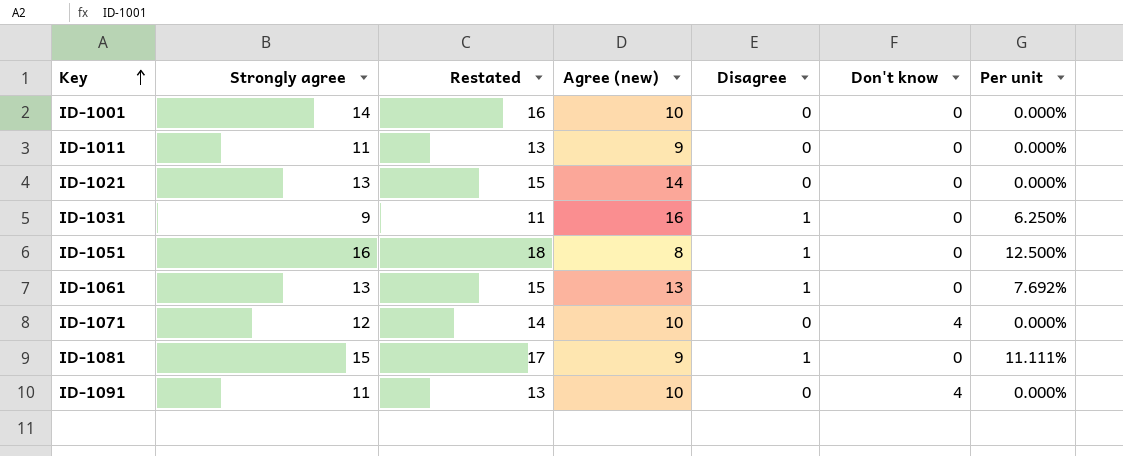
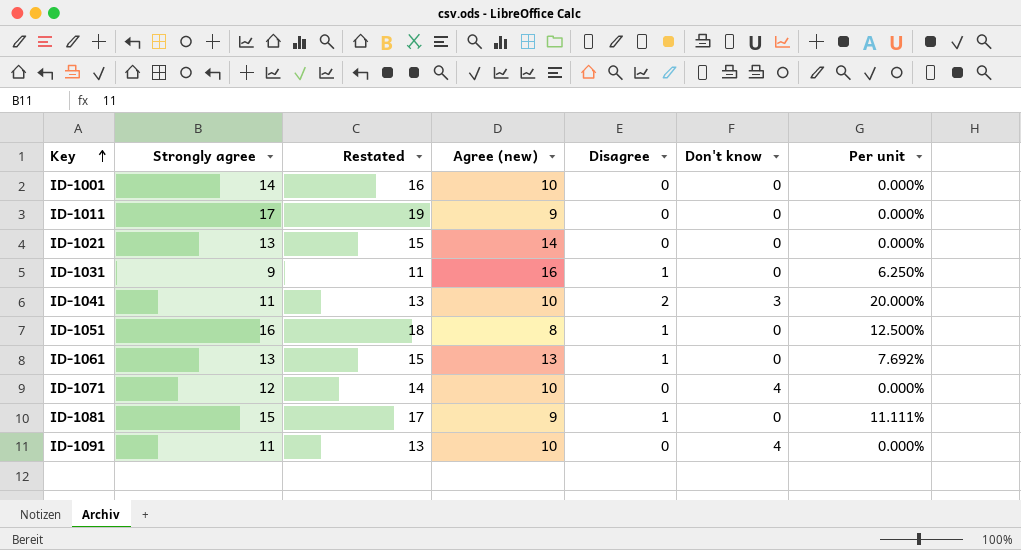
ID-1011 | Strongly agree: 11 -> 17
ID-1011 | Restated: 13 -> 19
row ID-1041: none -> 11 | 13 | 10 | 2 | 3 | 20.000%

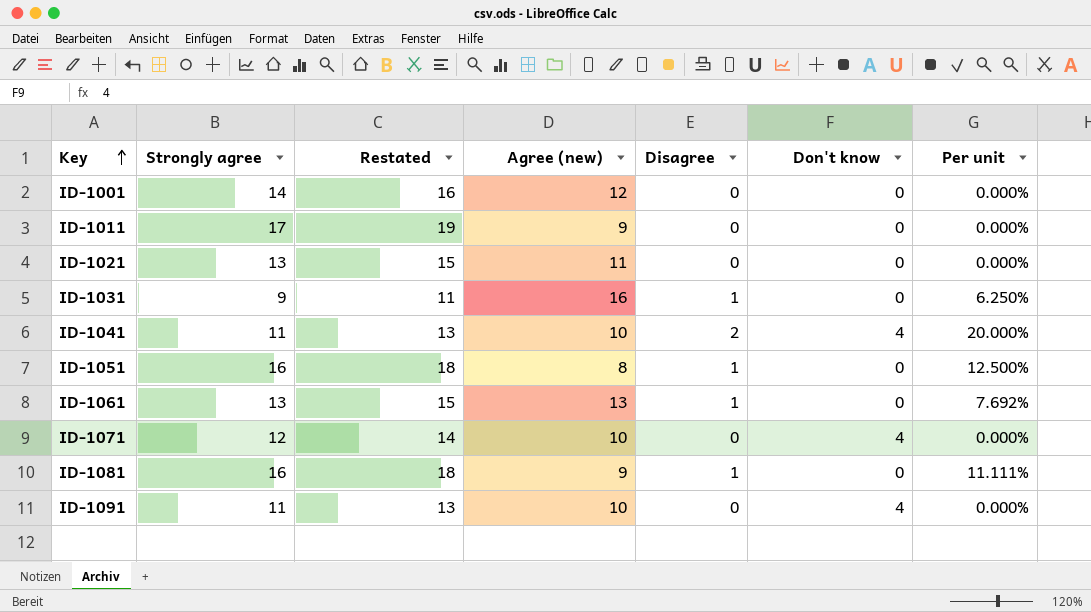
ID-1001 | Agree (new): 10 -> 12
ID-1021 | Agree (new): 14 -> 11
ID-1041 | Don't know: 3 -> 4
ID-1081 | Strongly agree: 15 -> 16
ID-1081 | Restated: 17 -> 18

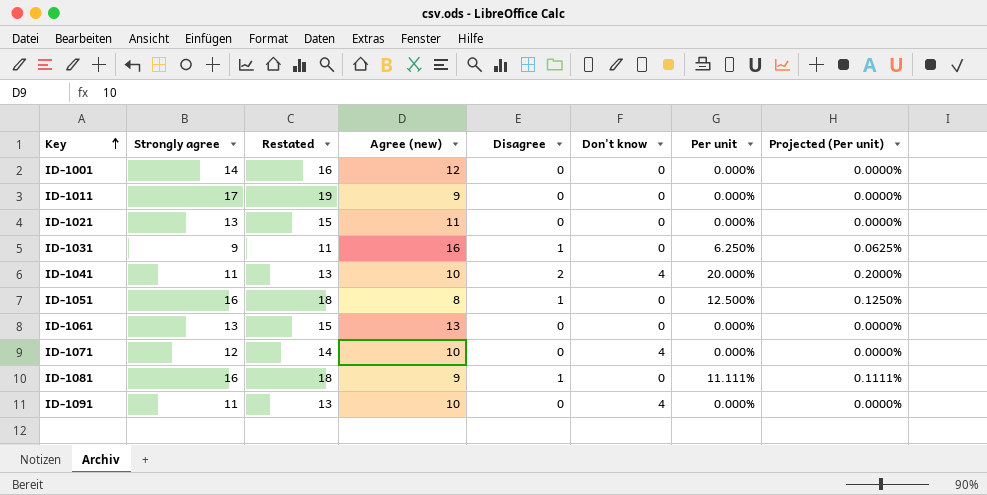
column Projected (Per unit) | formula: none -> [Per unit] * 0.01
ID-1061 | Disagree: 1 -> 0
ID-1061 | Per unit: 7.692% -> 0.000%

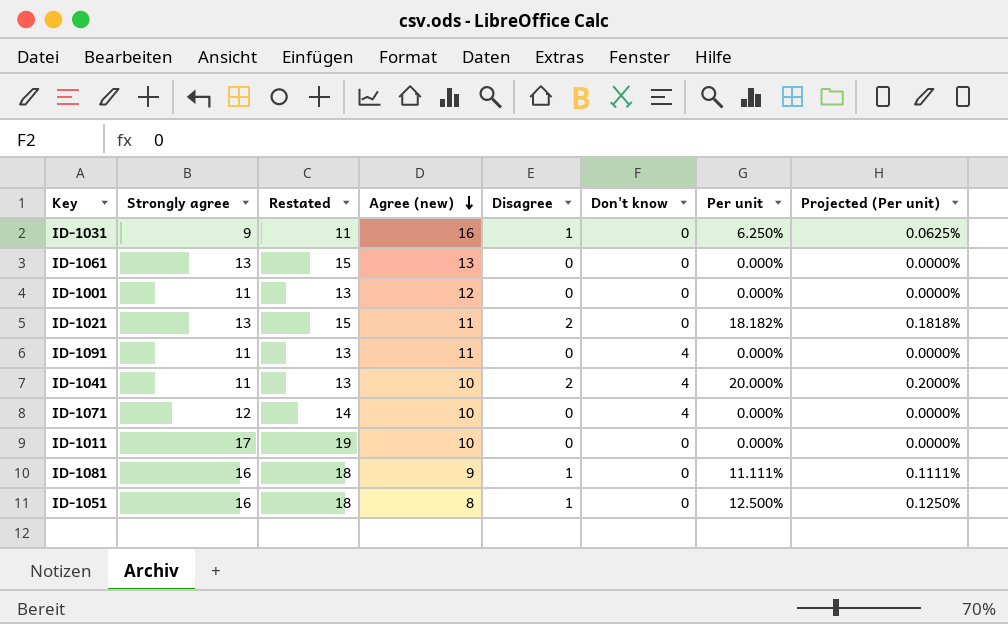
row order: Key ascending -> Agree (new) descending
ID-1001 | Strongly agree: 14 -> 11
ID-1001 | Restated: 16 -> 13
ID-1021 | Disagree: 0 -> 2
ID-1021 | Per unit: 0.000% -> 18.182%
ID-1021 | Projected (Per unit): 0.0000% -> 0.1818%
ID-1091 | Agree (new): 10 -> 11
ID-1011 | Agree (new): 9 -> 10

